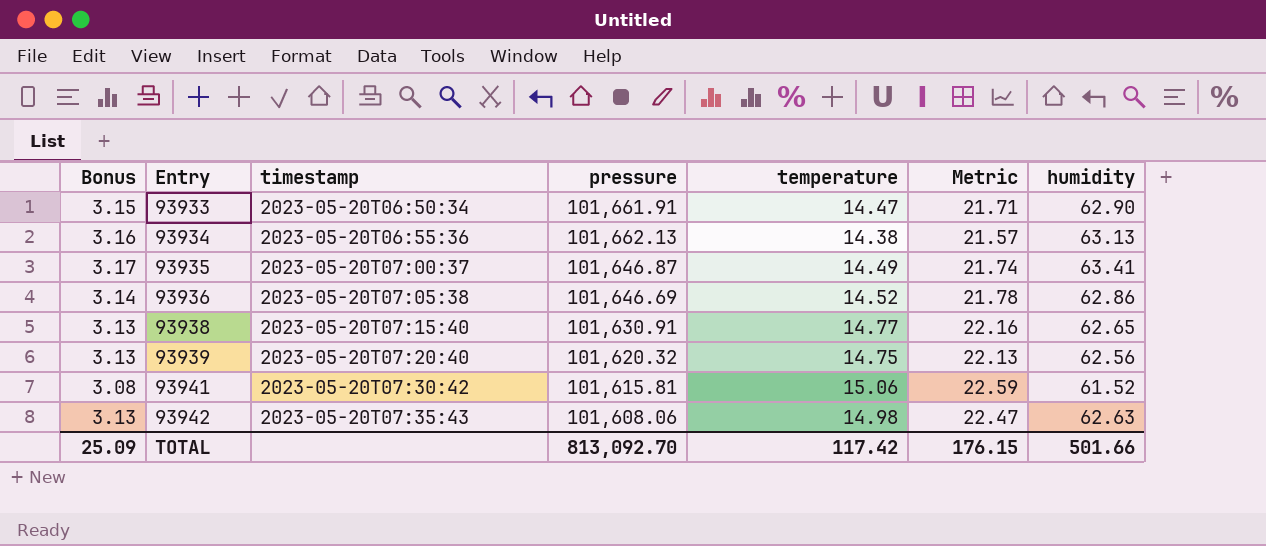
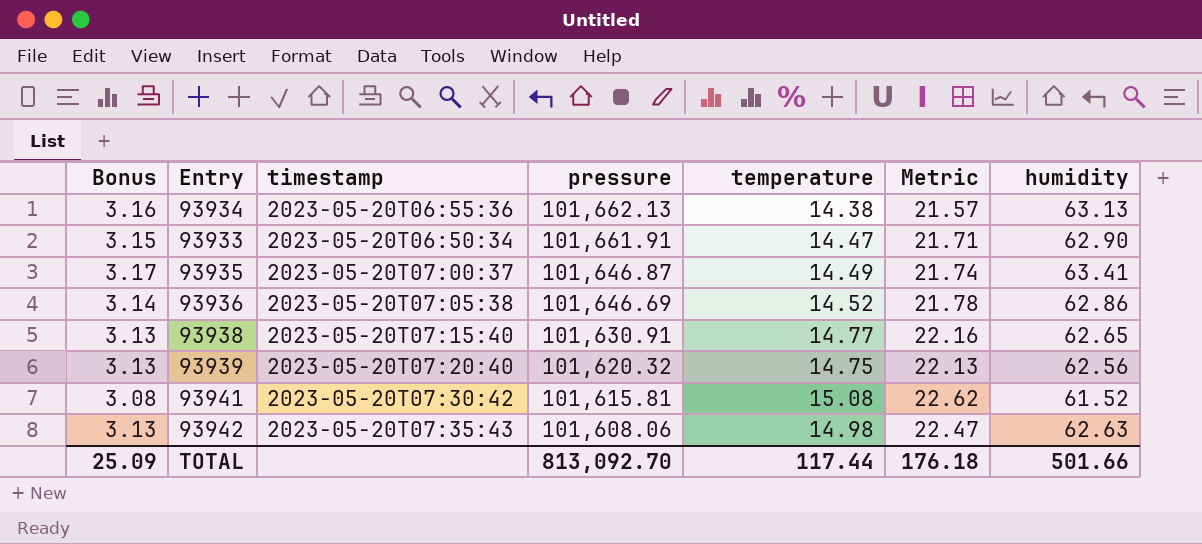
row order: Entry ascending -> pressure descending
93941 | temperature: 15.06 -> 15.08
93941 | Metric: 22.59 -> 22.62
TOTAL | temperature: 117.42 -> 117.44
TOTAL | Metric: 176.15 -> 176.18

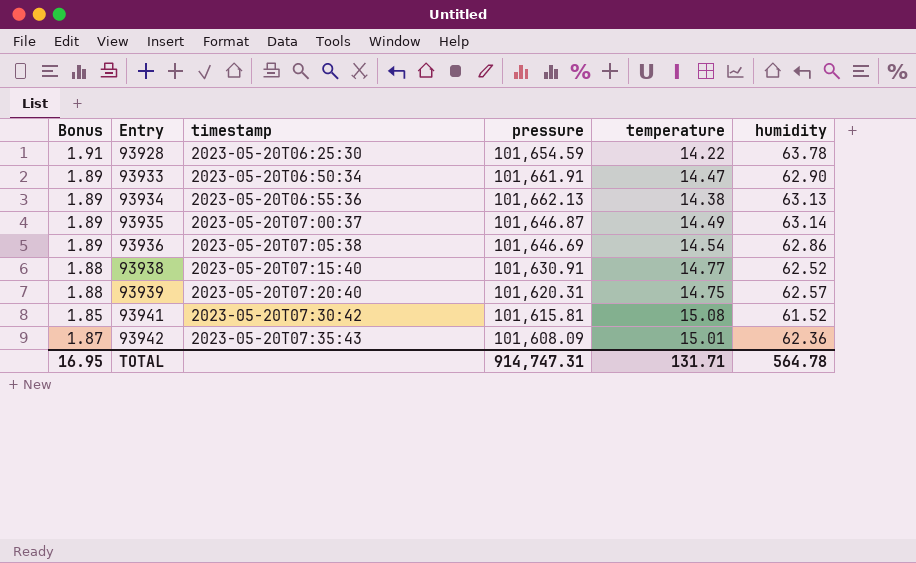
row order: pressure descending -> Entry ascending
column Metric | formula: [temperature] * 1.5 -> none
column Bonus | formula: [humidity] * 0.05 -> [humidity] * 0.03
row 93928: none -> 1.91 | 2023-05-20T06:25:30 | 101,654.59 | 14.22 | 63.78
93935 | humidity: 63.41 -> 63.14
93936 | temperature: 14.52 -> 14.54
93938 | humidity: 62.65 -> 62.52
93939 | pressure: 101,620.32 -> 101,620.31
93939 | humidity: 62.56 -> 62.57
93942 | pressure: 101,608.06 -> 101,608.09
93942 | temperature: 14.98 -> 15.01
93942 | humidity: 62.63 -> 62.36
TOTAL | Bonus: 25.09 -> 16.95
TOTAL | pressure: 813,092.70 -> 914,747.31
TOTAL | temperature: 117.44 -> 131.71
TOTAL | humidity: 501.66 -> 564.78

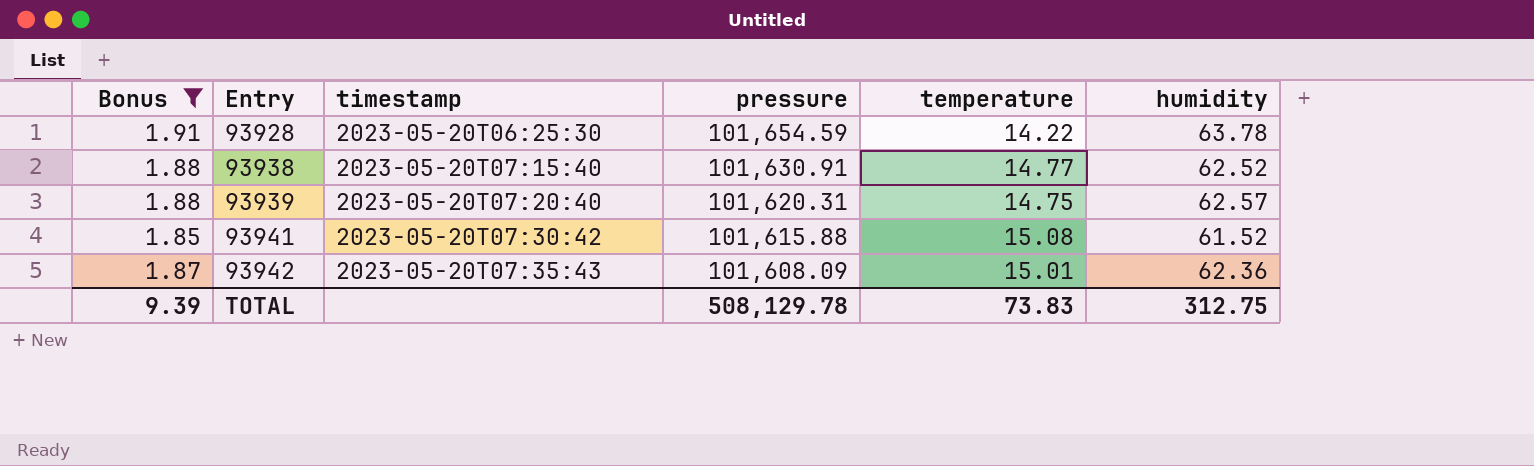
filter: none -> Bonus != 1.89
93941 | pressure: 101,615.81 -> 101,615.88
TOTAL | Bonus: 16.95 -> 9.39
TOTAL | pressure: 914,747.31 -> 508,129.78
TOTAL | temperature: 131.71 -> 73.83
TOTAL | humidity: 564.78 -> 312.75

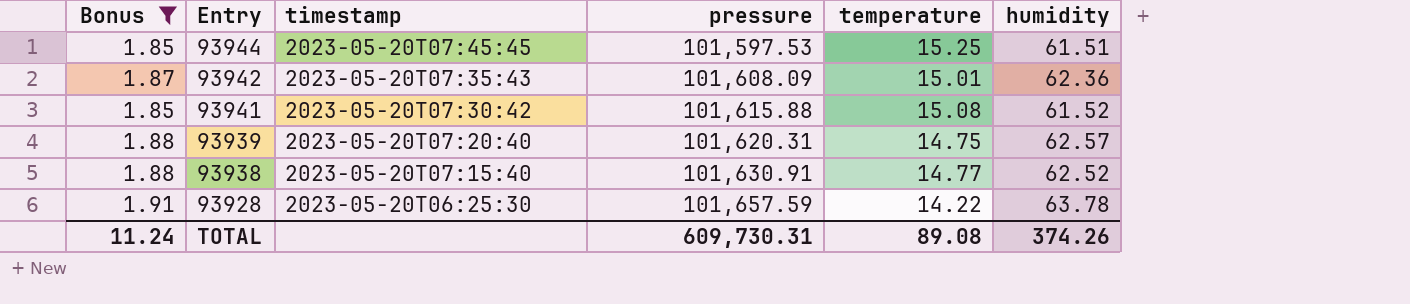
row order: Entry ascending -> Entry descending
row 93944: none -> 1.85 | 2023-05-20T07:45:45 | 101,597.53 | 15.25 | 61.51
93928 | pressure: 101,654.59 -> 101,657.59
TOTAL | Bonus: 9.39 -> 11.24
TOTAL | pressure: 508,129.78 -> 609,730.31
TOTAL | temperature: 73.83 -> 89.08
TOTAL | humidity: 312.75 -> 374.26

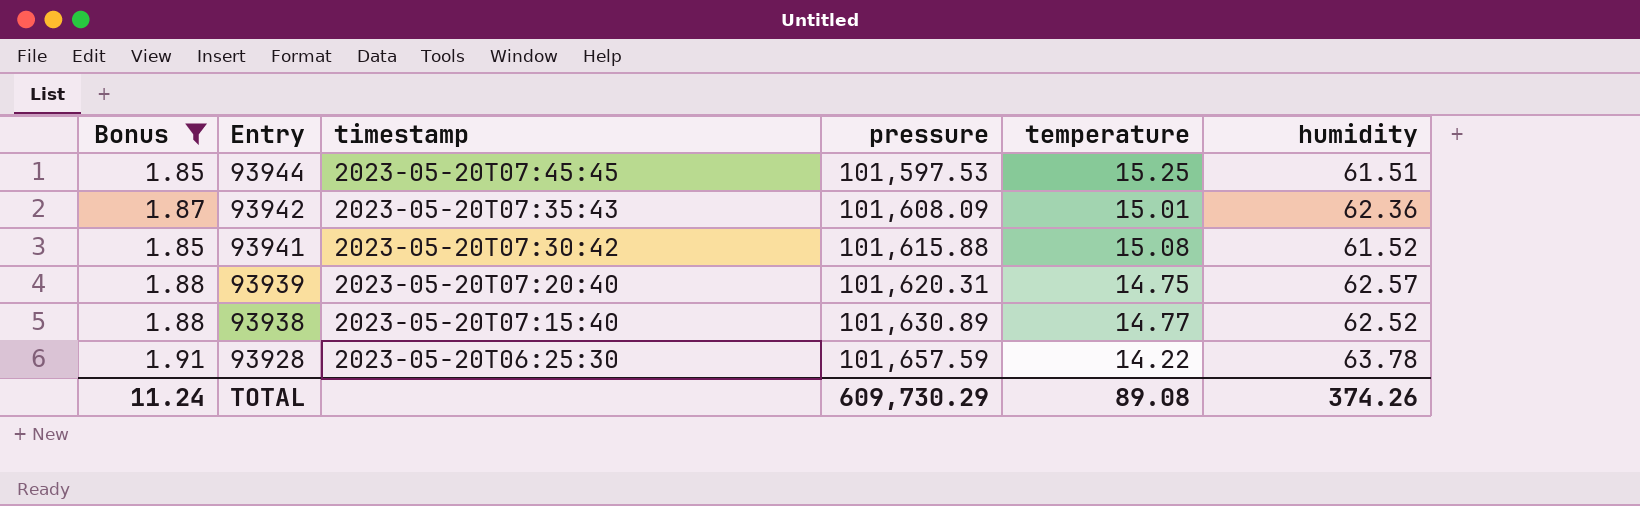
93938 | pressure: 101,630.91 -> 101,630.89
TOTAL | pressure: 609,730.31 -> 609,730.29

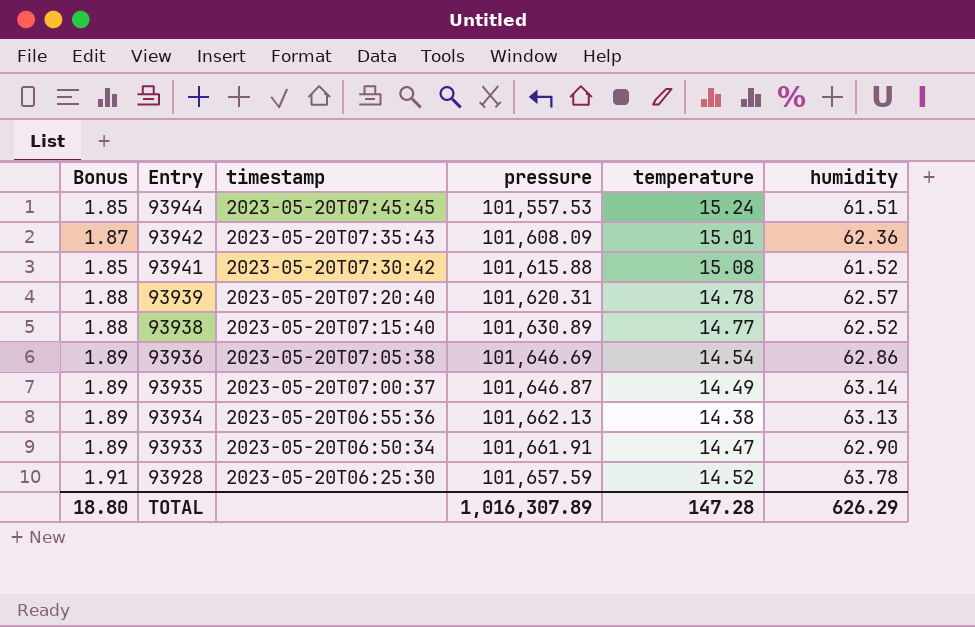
filter: Bonus != 1.89 -> none
93944 | pressure: 101,597.53 -> 101,557.53
93944 | temperature: 15.25 -> 15.24
93939 | temperature: 14.75 -> 14.78
93928 | temperature: 14.22 -> 14.52
TOTAL | Bonus: 11.24 -> 18.80
TOTAL | pressure: 609,730.29 -> 1,016,307.89
TOTAL | temperature: 89.08 -> 147.28
TOTAL | humidity: 374.26 -> 626.29

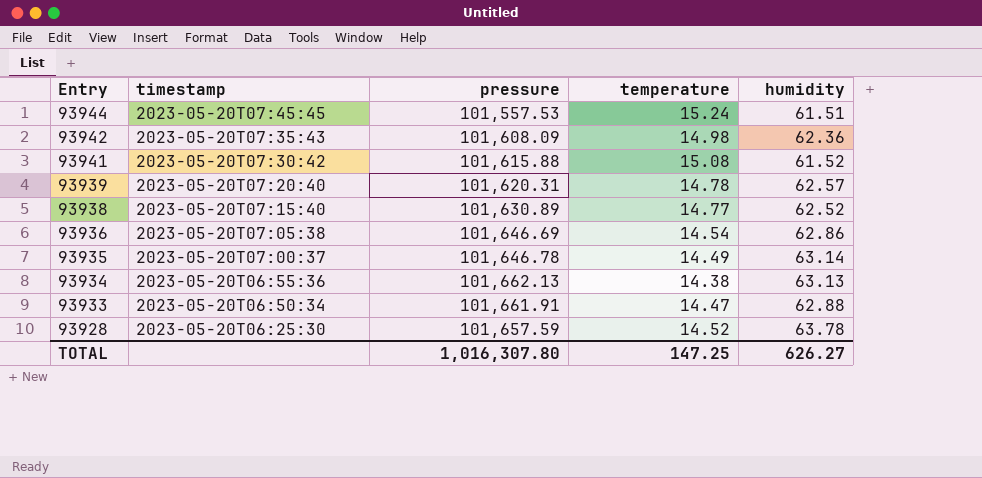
column Bonus | formula: [humidity] * 0.03 -> none
93942 | temperature: 15.01 -> 14.98
93935 | pressure: 101,646.87 -> 101,646.78
93933 | humidity: 62.90 -> 62.88
TOTAL | pressure: 1,016,307.89 -> 1,016,307.80
TOTAL | temperature: 147.28 -> 147.25
TOTAL | humidity: 626.29 -> 626.27

